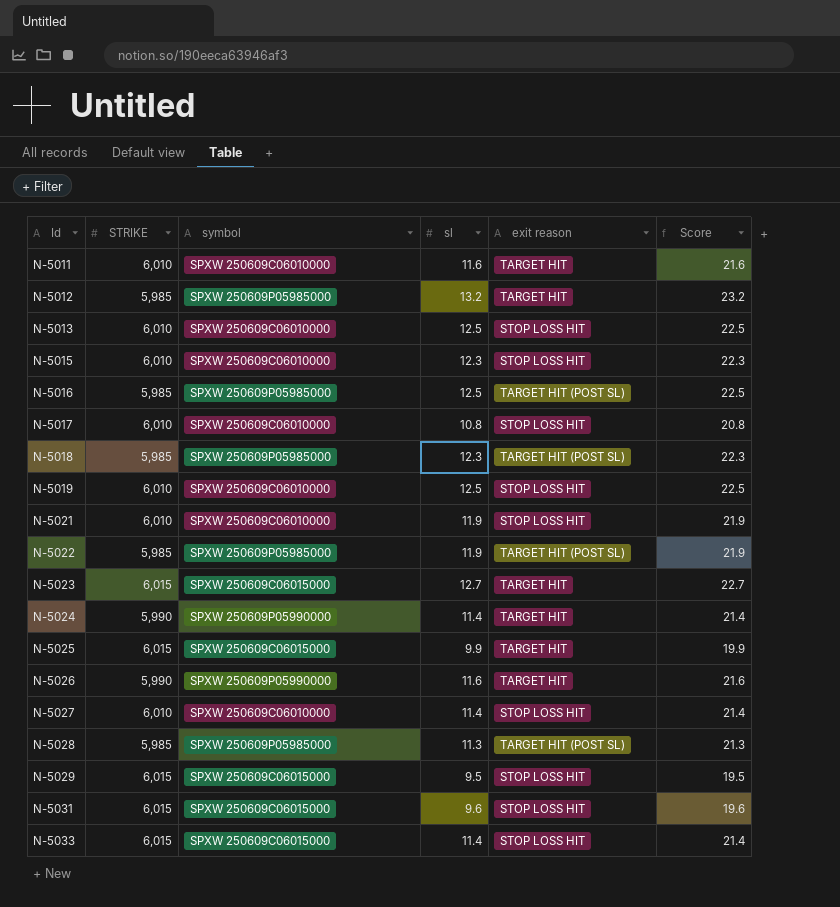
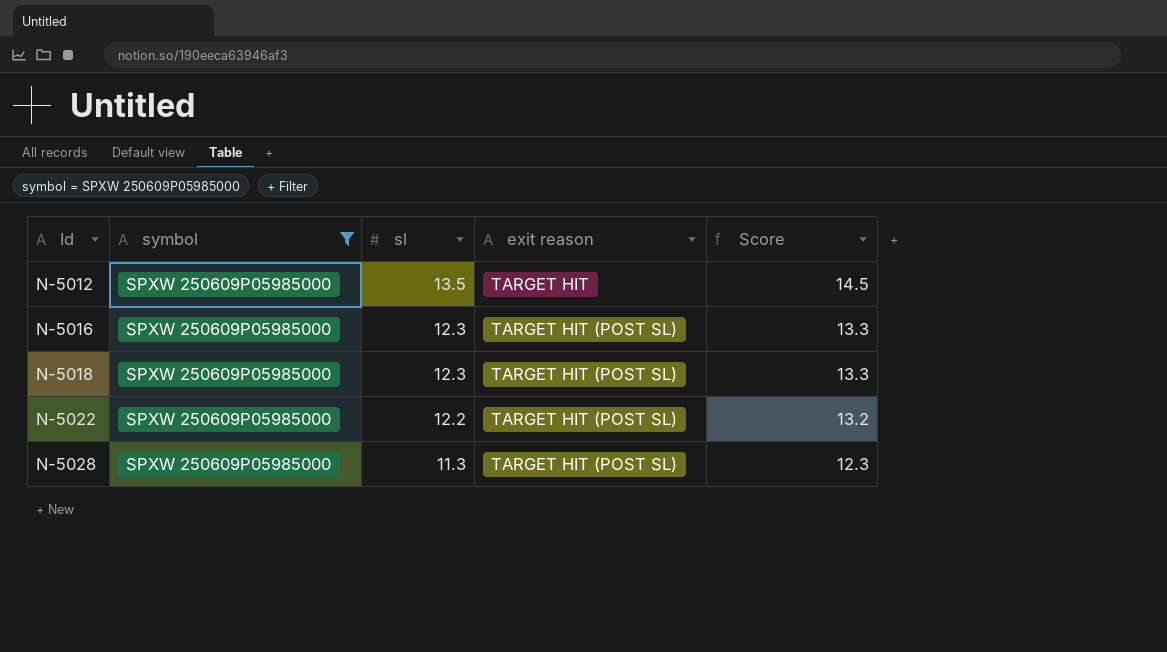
filter: none -> symbol = SPXW 250609P05985000
column STRIKE | position: 2 -> none
column Score | formula: [sl] + 10 -> [sl] + 1
N-5012 | sl: 13.2 -> 13.5
N-5016 | sl: 12.5 -> 12.3
N-5022 | sl: 11.9 -> 12.2

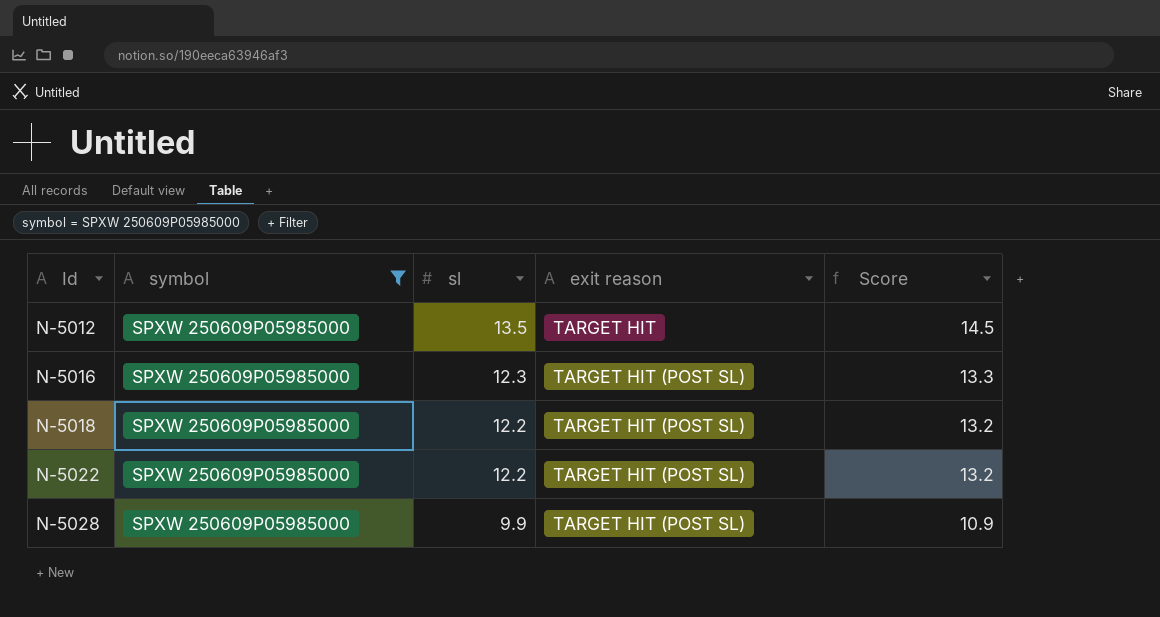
N-5018 | sl: 12.3 -> 12.2
N-5018 | Score: 13.3 -> 13.2
N-5028 | sl: 11.3 -> 9.9
N-5028 | Score: 12.3 -> 10.9

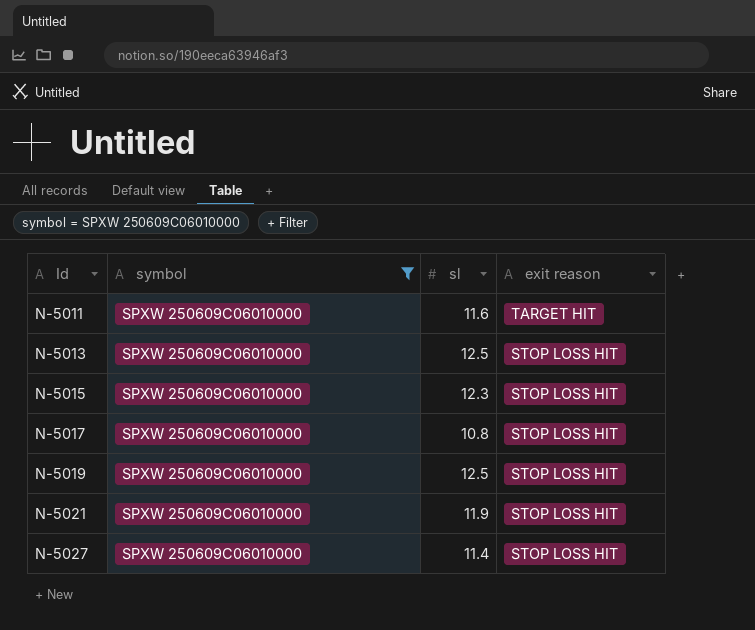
filter: symbol = SPXW 250609P05985000 -> symbol = SPXW 250609C06010000
column Score | formula: [sl] + 1 -> none

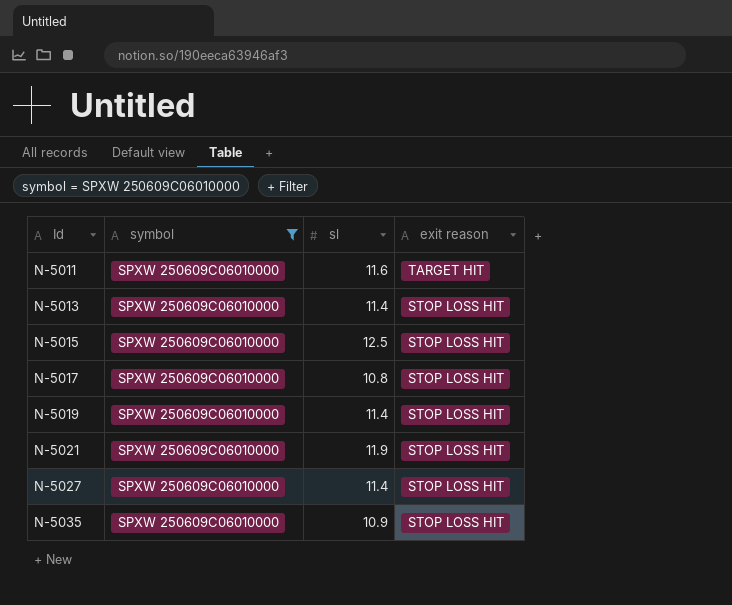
N-5013 | sl: 12.5 -> 11.4
N-5015 | sl: 12.3 -> 12.5
N-5019 | sl: 12.5 -> 11.4
row N-5035: none -> SPXW 250609C06010000 | 10.9 | STOP LOSS HIT

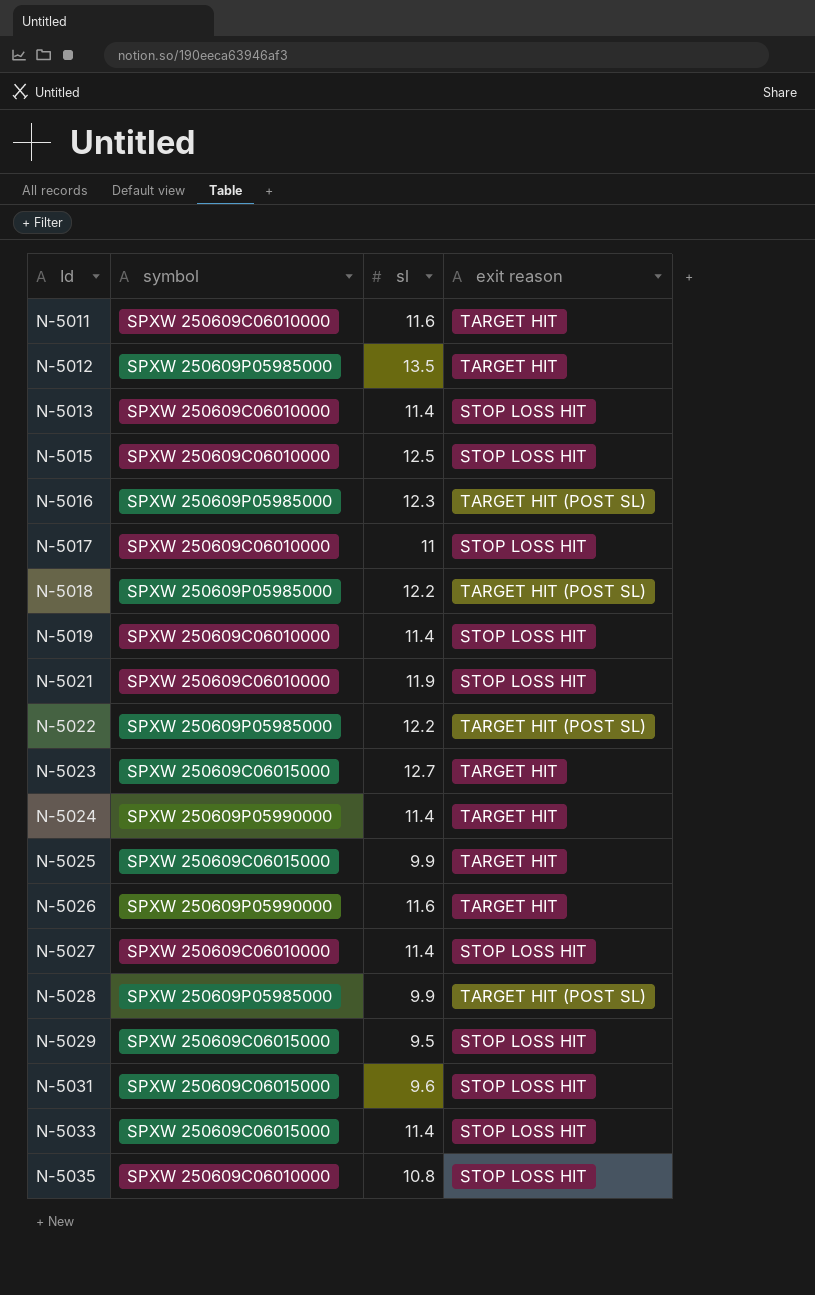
filter: symbol = SPXW 250609C06010000 -> none
N-5017 | sl: 10.8 -> 11
N-5035 | sl: 10.9 -> 10.8

